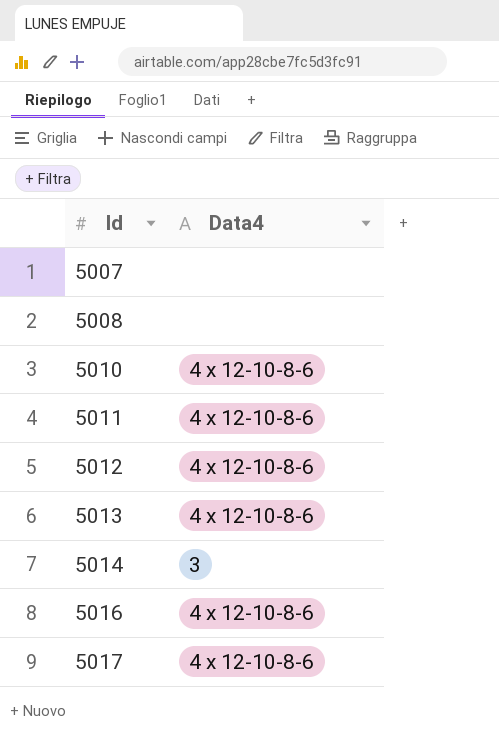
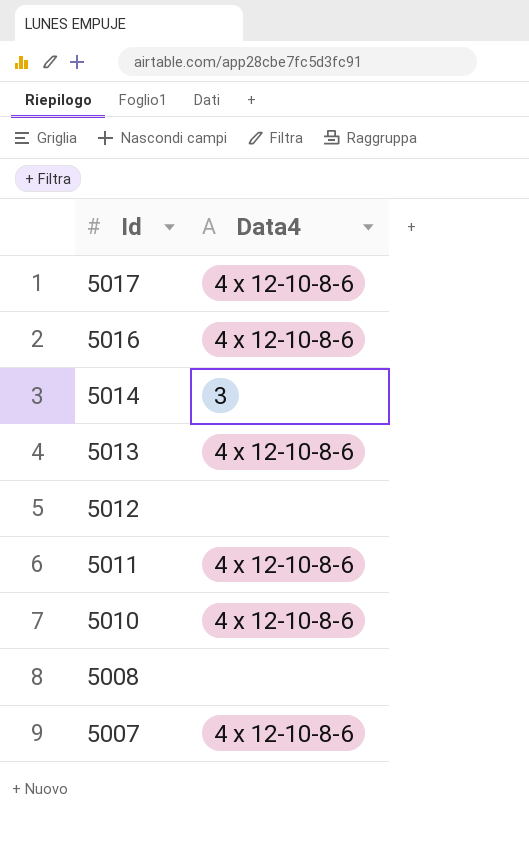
row order: Id ascending -> Id descending
5012 | Data4: 4 x 12-10-8-6 -> none
5007 | Data4: none -> 4 x 12-10-8-6

